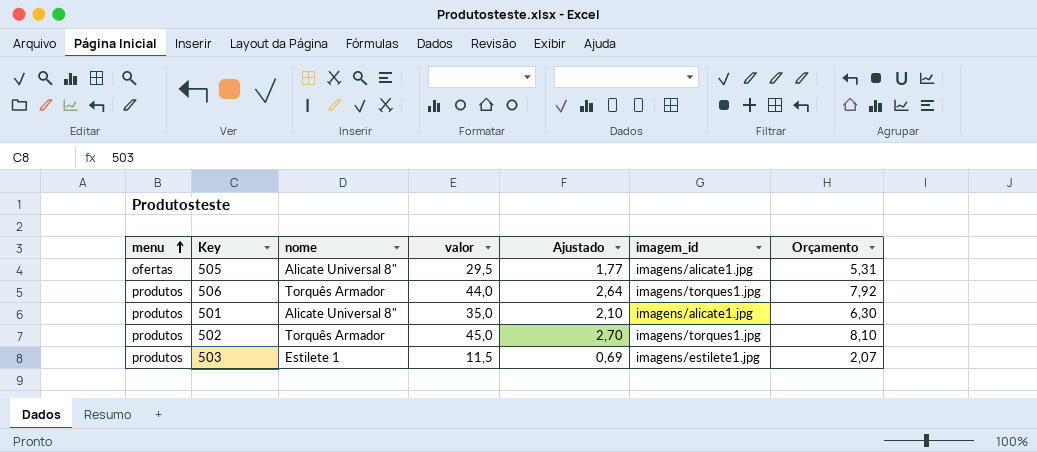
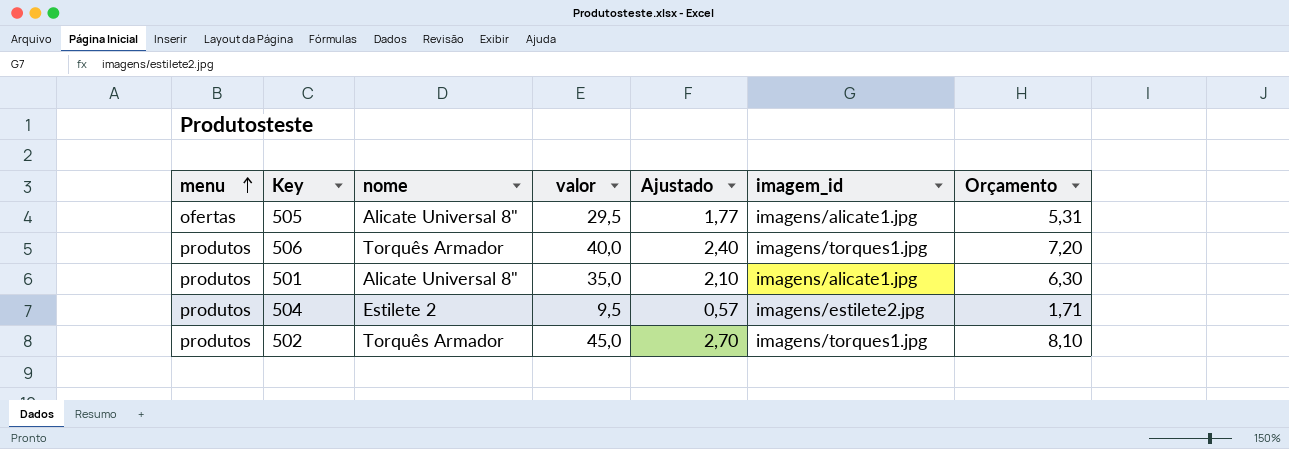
row 503: produtos | Estilete 1 | 11,5 | 0,69 | imagens/estilete1.jpg | 2,07 -> none
506 | valor: 44,0 -> 40,0
506 | Ajustado: 2,64 -> 2,40
506 | Orçamento: 7,92 -> 7,20
row 504: none -> produtos | Estilete 2 | 9,5 | 0,57 | imagens/estilete2.jpg | 1,71

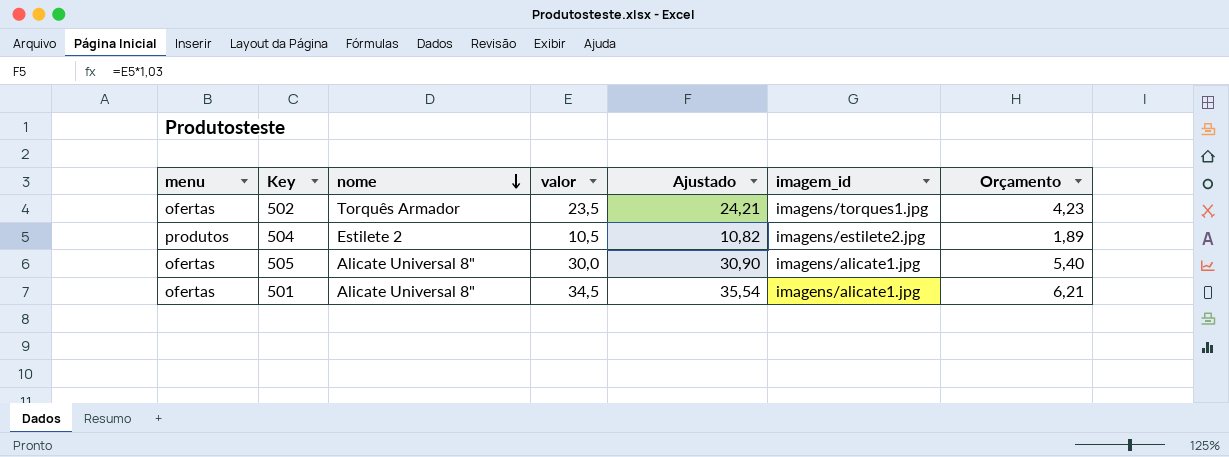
row order: menu ascending -> nome descending
column Ajustado | formula: [valor] * 0,06 -> [valor] * 1,03
row 506: produtos | Torquês Armador | 40,0 | 2,40 | imagens/torques1.jpg | 7,20 -> none
502 | menu: produtos -> ofertas
502 | valor: 45,0 -> 23,5
502 | Orçamento: 8,10 -> 4,23
504 | valor: 9,5 -> 10,5
504 | Orçamento: 1,71 -> 1,89
505 | valor: 29,5 -> 30,0
505 | Orçamento: 5,31 -> 5,40
501 | menu: produtos -> ofertas
501 | valor: 35,0 -> 34,5
501 | Orçamento: 6,30 -> 6,21

